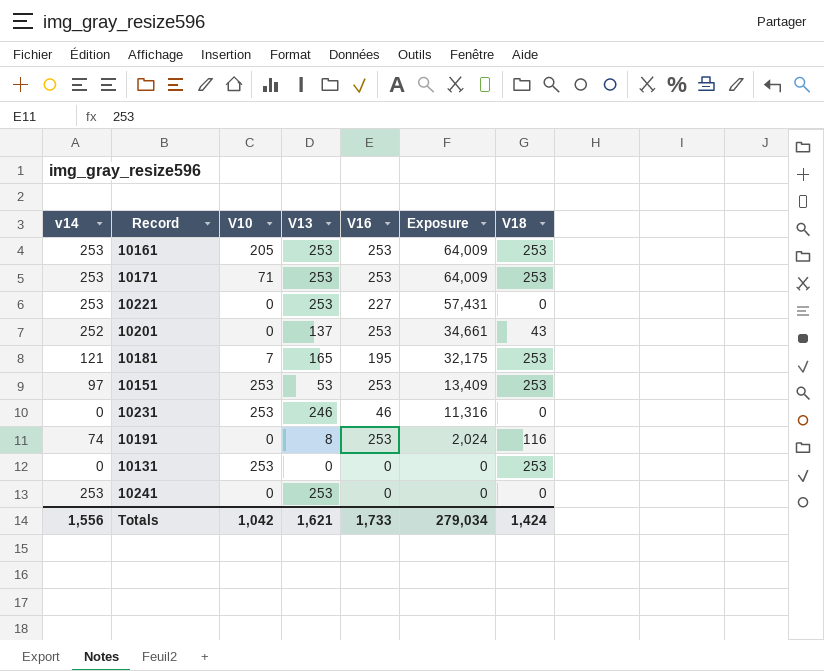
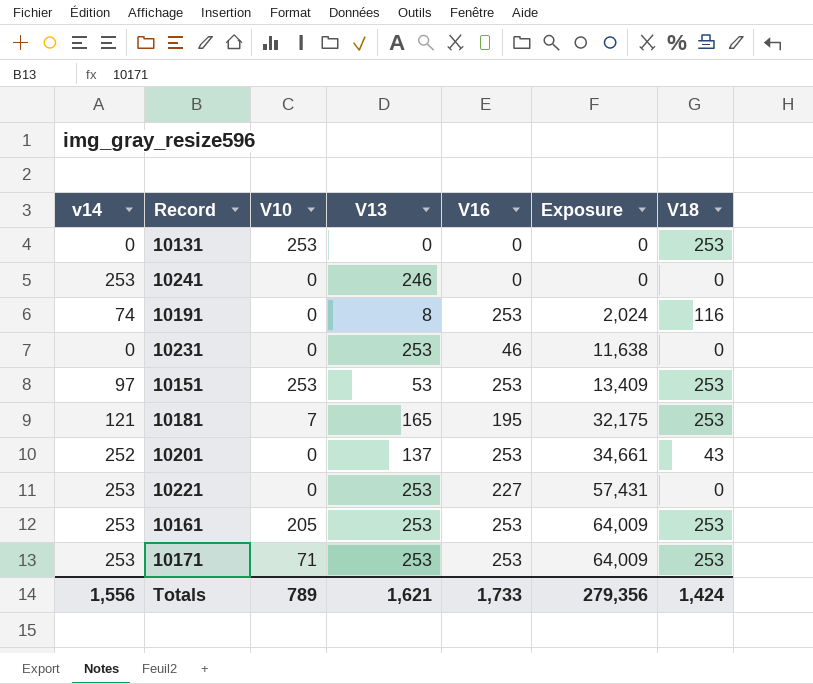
row order: Exposure descending -> Exposure ascending
10241 | V13: 253 -> 246
10231 | V10: 253 -> 0
10231 | V13: 246 -> 253
10231 | Exposure: 11,316 -> 11,638
Totals | V10: 1,042 -> 789
Totals | Exposure: 279,034 -> 279,356

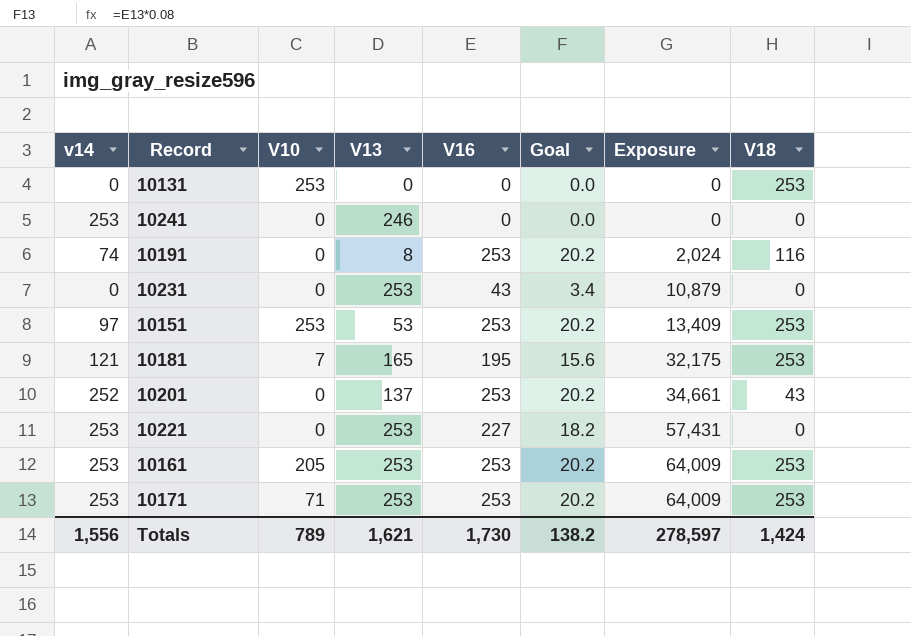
column Goal | formula: none -> [V16] * 0.08
10231 | V16: 46 -> 43
10231 | Exposure: 11,638 -> 10,879
Totals | V16: 1,733 -> 1,730
Totals | Exposure: 279,356 -> 278,597

